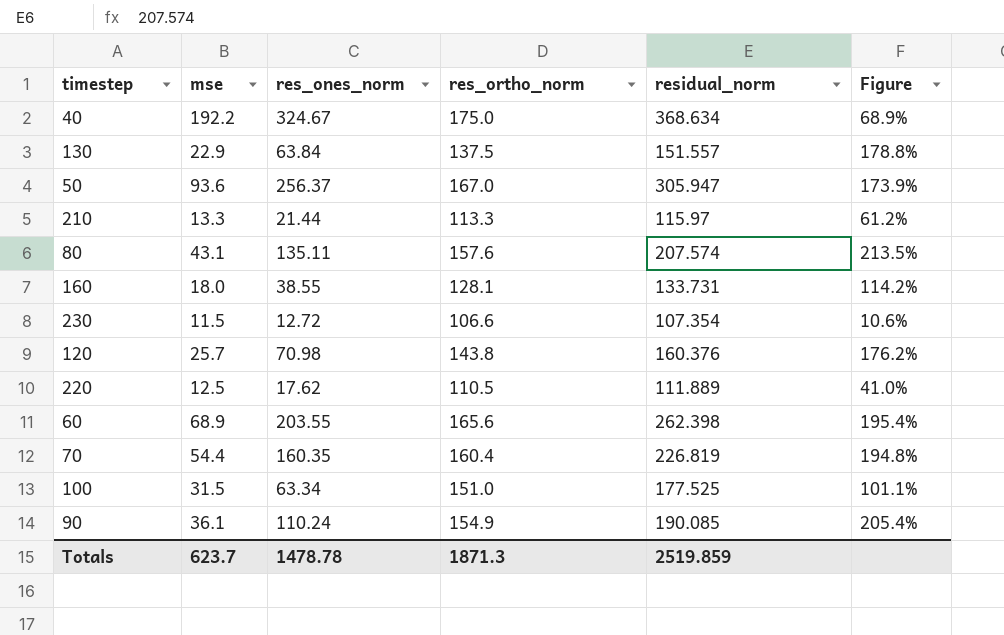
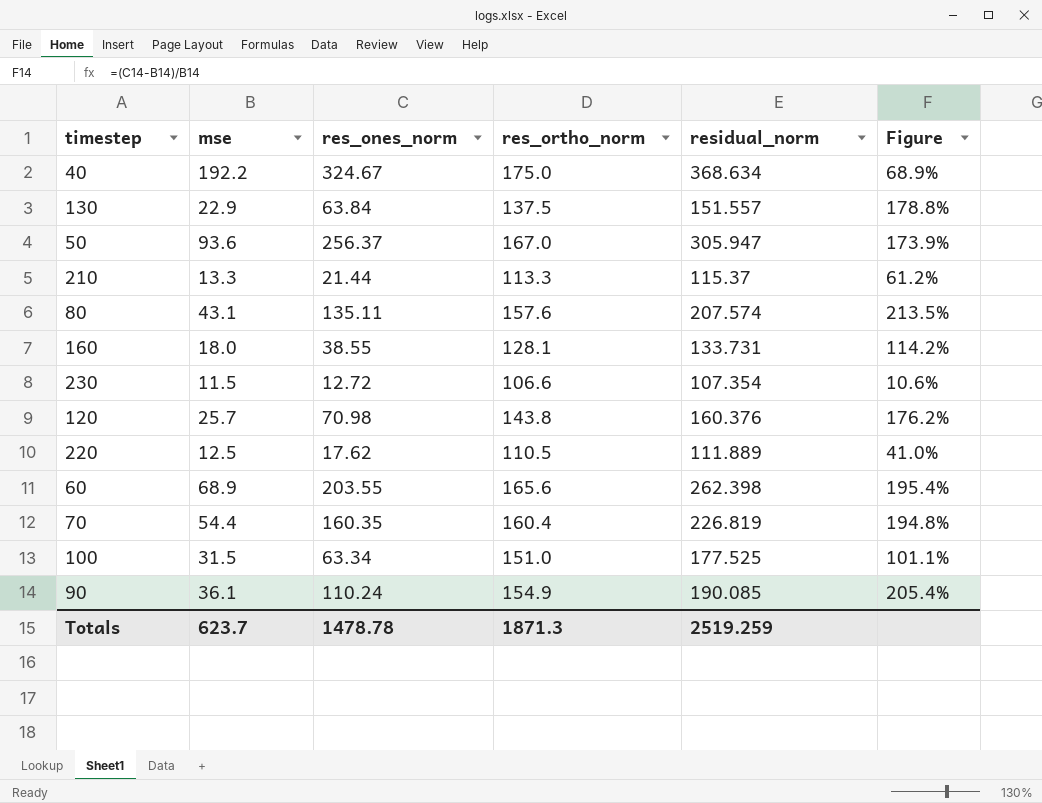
210 | residual_norm: 115.97 -> 115.37
Totals | residual_norm: 2519.859 -> 2519.259

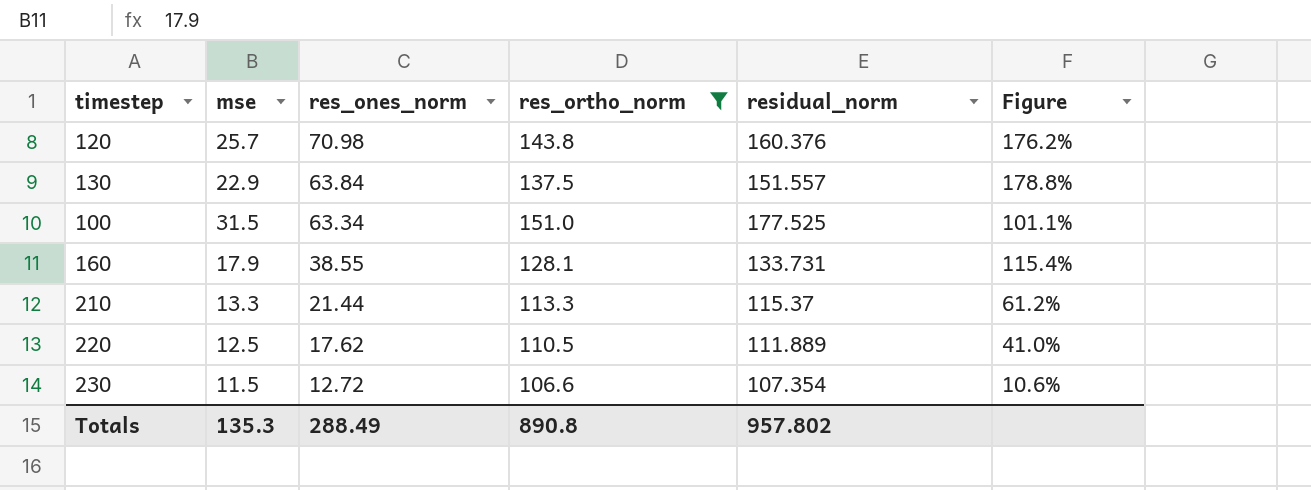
filter: none -> res_ortho_norm <= 151.0
row order: none -> res_ones_norm descending
160 | mse: 18.0 -> 17.9
160 | Figure: 114.2% -> 115.4%
Totals | mse: 623.7 -> 135.3
Totals | res_ones_norm: 1478.78 -> 288.49
Totals | res_ortho_norm: 1871.3 -> 890.8
Totals | residual_norm: 2519.259 -> 957.802

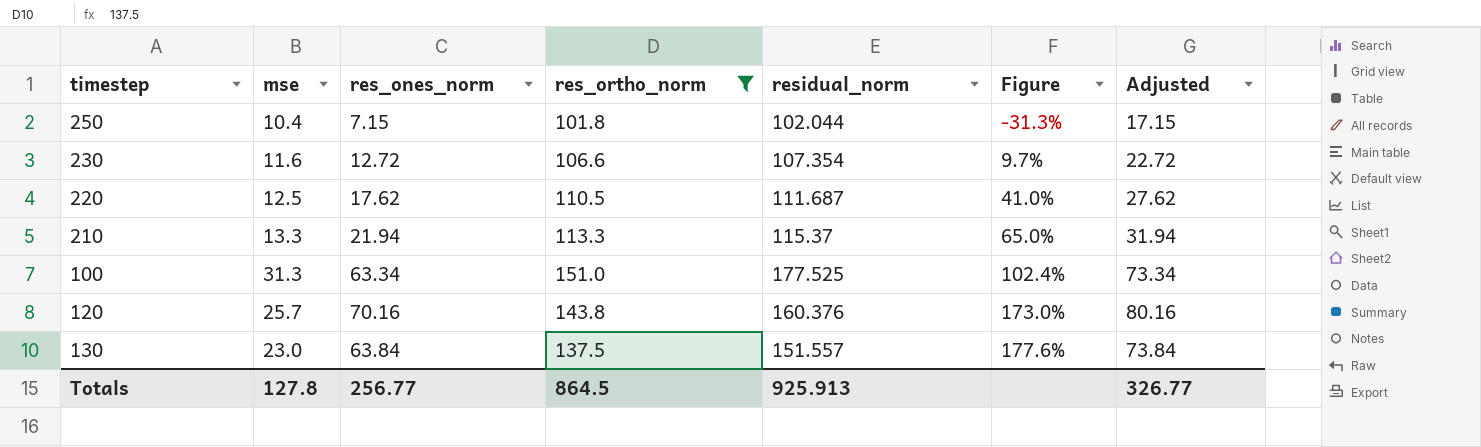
row order: res_ones_norm descending -> Figure ascending
column Adjusted | formula: none -> [res_ones_norm] + 10
row 160: 17.9 | 38.55 | 128.1 | 133.731 | 115.4% -> none
row 250: none -> 10.4 | 7.15 | 101.8 | 102.044 | -31.3% | 17.15
230 | mse: 11.5 -> 11.6
230 | Figure: 10.6% -> 9.7%
220 | residual_norm: 111.889 -> 111.687
210 | res_ones_norm: 21.44 -> 21.94
210 | Figure: 61.2% -> 65.0%
100 | mse: 31.5 -> 31.3
100 | Figure: 101.1% -> 102.4%
120 | res_ones_norm: 70.98 -> 70.16
120 | Figure: 176.2% -> 173.0%
130 | mse: 22.9 -> 23.0
130 | Figure: 178.8% -> 177.6%
Totals | mse: 135.3 -> 127.8
Totals | res_ones_norm: 288.49 -> 256.77
Totals | res_ortho_norm: 890.8 -> 864.5
Totals | residual_norm: 957.802 -> 925.913

